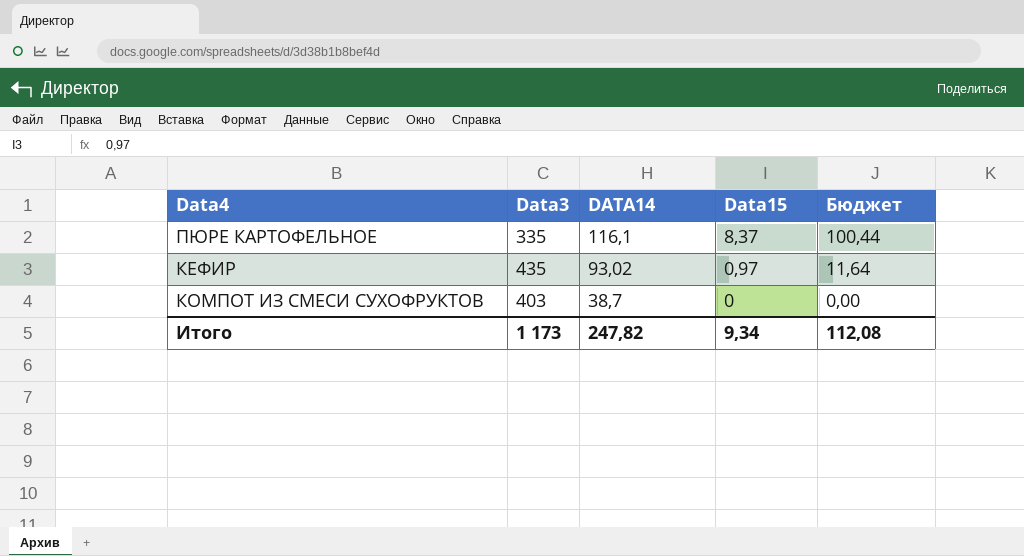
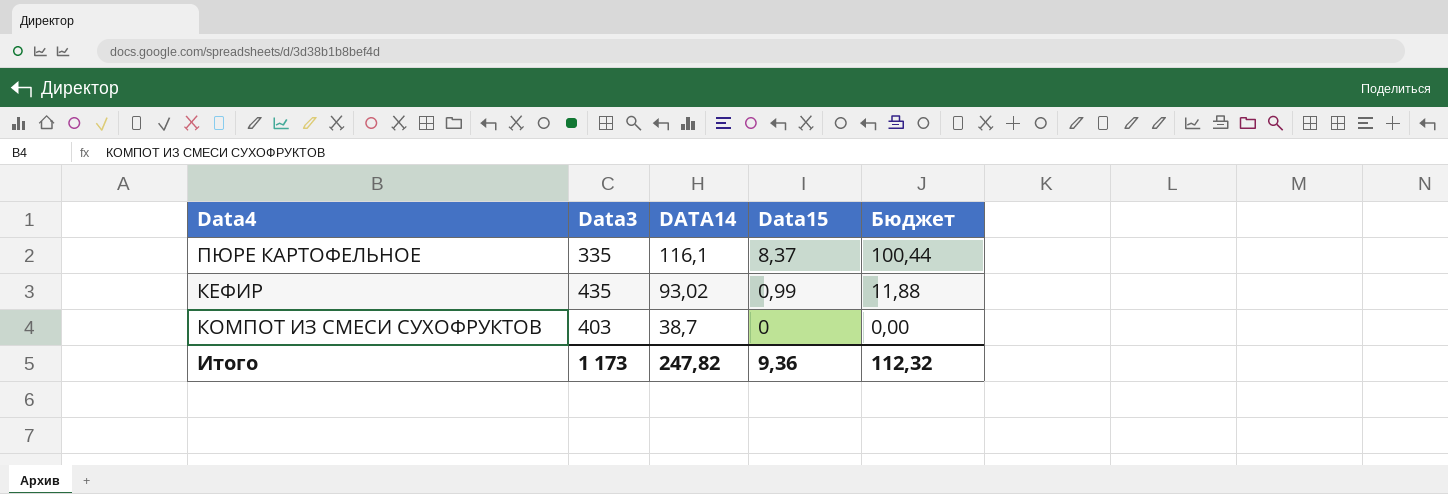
КЕФИР | Data15: 0,97 -> 0,99
КЕФИР | Бюджет: 11,64 -> 11,88
Итого | Data15: 9,34 -> 9,36
Итого | Бюджет: 112,08 -> 112,32

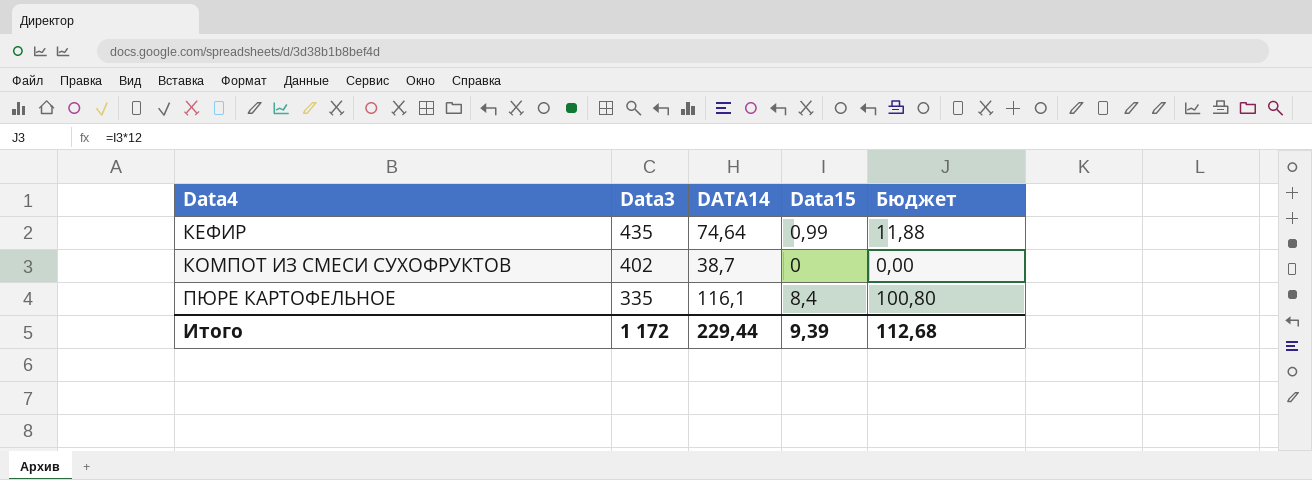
row order: DATA14 descending -> Data4 ascending
КЕФИР | DATA14: 93,02 -> 74,64
КОМПОТ ИЗ СМЕСИ СУХОФРУКТОВ | Data3: 403 -> 402
ПЮРЕ КАРТОФЕЛЬНОЕ | Data15: 8,37 -> 8,4
ПЮРЕ КАРТОФЕЛЬНОЕ | Бюджет: 100,44 -> 100,80
Итого | Data3: 1 173 -> 1 172
Итого | DATA14: 247,82 -> 229,44
Итого | Data15: 9,36 -> 9,39
Итого | Бюджет: 112,32 -> 112,68

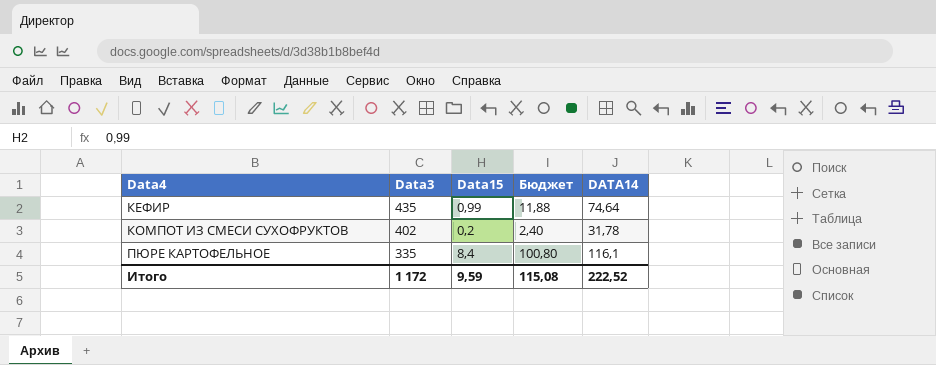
column DATA14 | position: 3 -> 5
КОМПОТ ИЗ СМЕСИ СУХОФРУКТОВ | Data15: 0 -> 0,2
КОМПОТ ИЗ СМЕСИ СУХОФРУКТОВ | Бюджет: 0,00 -> 2,40
КОМПОТ ИЗ СМЕСИ СУХОФРУКТОВ | DATA14: 38,7 -> 31,78
Итого | Data15: 9,39 -> 9,59
Итого | Бюджет: 112,68 -> 115,08
Итого | DATA14: 229,44 -> 222,52

